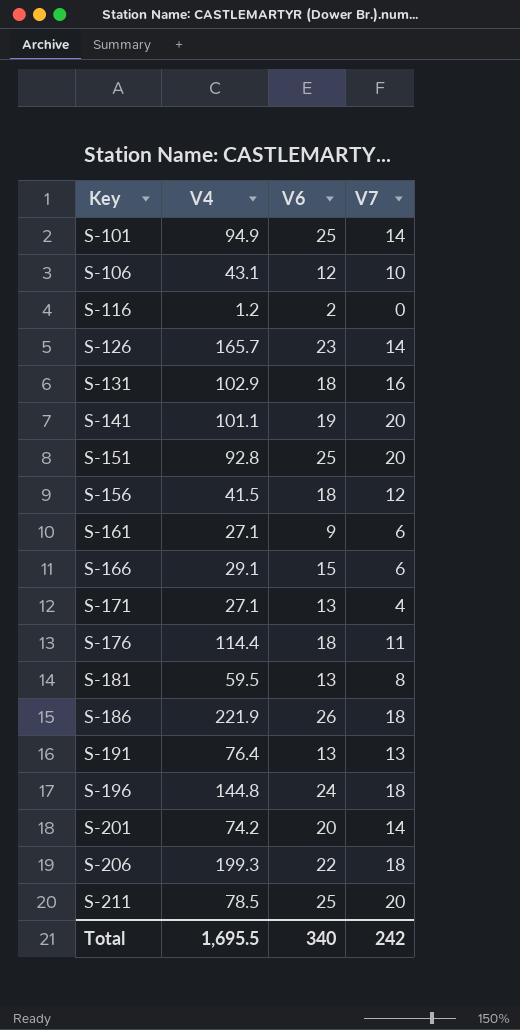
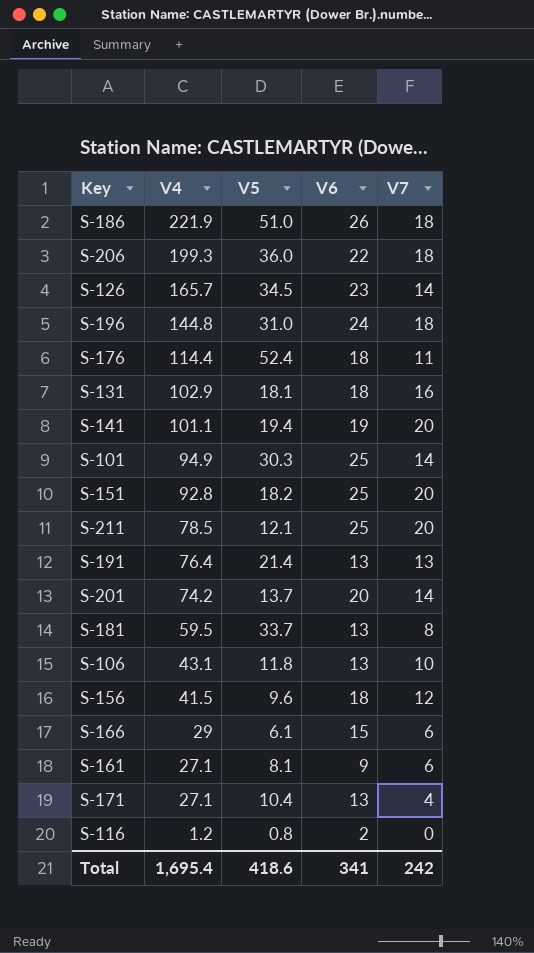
row order: Key ascending -> V4 descending
column V5 | position: none -> 3
S-106 | V6: 12 -> 13
S-166 | V4: 29.1 -> 29
Total | V4: 1,695.5 -> 1,695.4
Total | V6: 340 -> 341

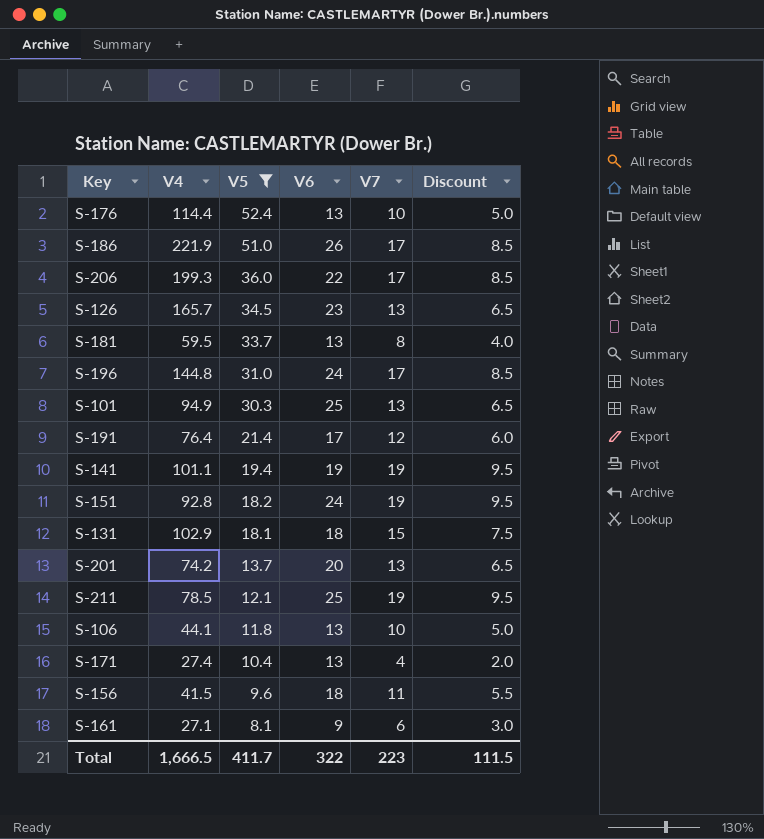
filter: none -> V5 >= 8.1
row order: V4 descending -> V5 descending
column Discount | formula: none -> [V7] * 0.5
S-176 | V6: 18 -> 13
S-176 | V7: 11 -> 10
S-186 | V7: 18 -> 17
S-206 | V7: 18 -> 17
S-126 | V7: 14 -> 13
S-196 | V7: 18 -> 17
S-101 | V7: 14 -> 13
S-191 | V6: 13 -> 17
S-191 | V7: 13 -> 12
S-141 | V7: 20 -> 19
S-151 | V6: 25 -> 24
S-151 | V7: 20 -> 19
S-131 | V7: 16 -> 15
S-201 | V7: 14 -> 13
S-211 | V7: 20 -> 19
S-106 | V4: 43.1 -> 44.1
S-171 | V4: 27.1 -> 27.4
S-156 | V7: 12 -> 11
Total | V4: 1,695.4 -> 1,666.5
Total | V5: 418.6 -> 411.7
Total | V6: 341 -> 322
Total | V7: 242 -> 223

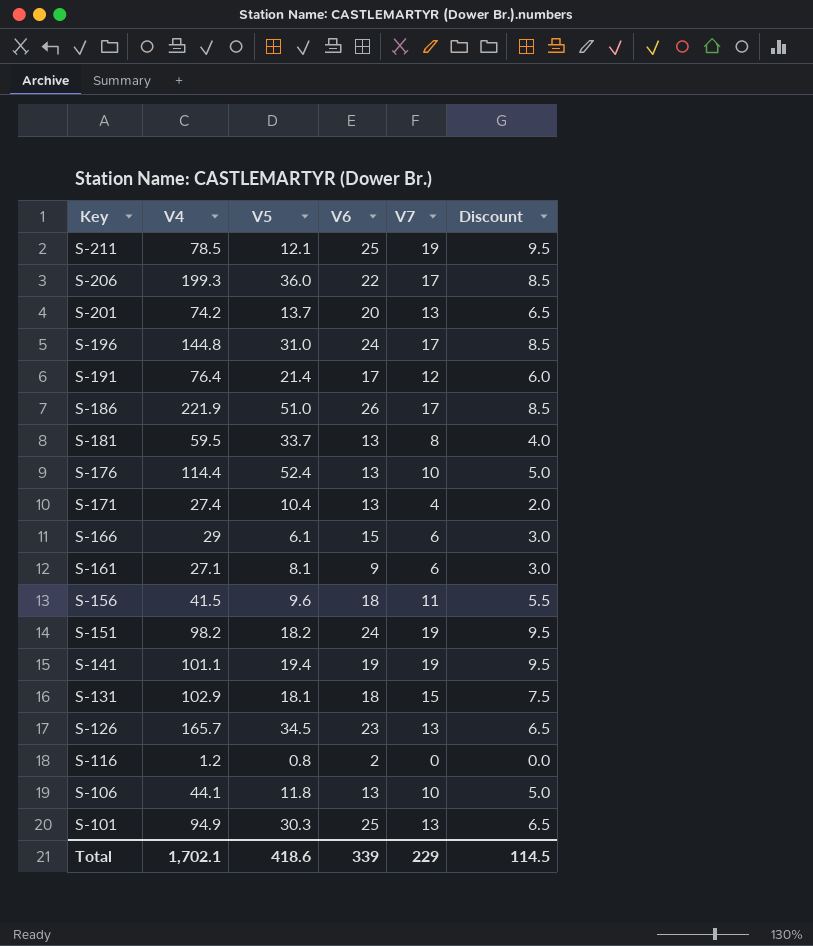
filter: V5 >= 8.1 -> none
row order: V5 descending -> Key descending
S-151 | V4: 92.8 -> 98.2
Total | V4: 1,666.5 -> 1,702.1
Total | V5: 411.7 -> 418.6
Total | V6: 322 -> 339
Total | V7: 223 -> 229
Total | Discount: 111.5 -> 114.5

